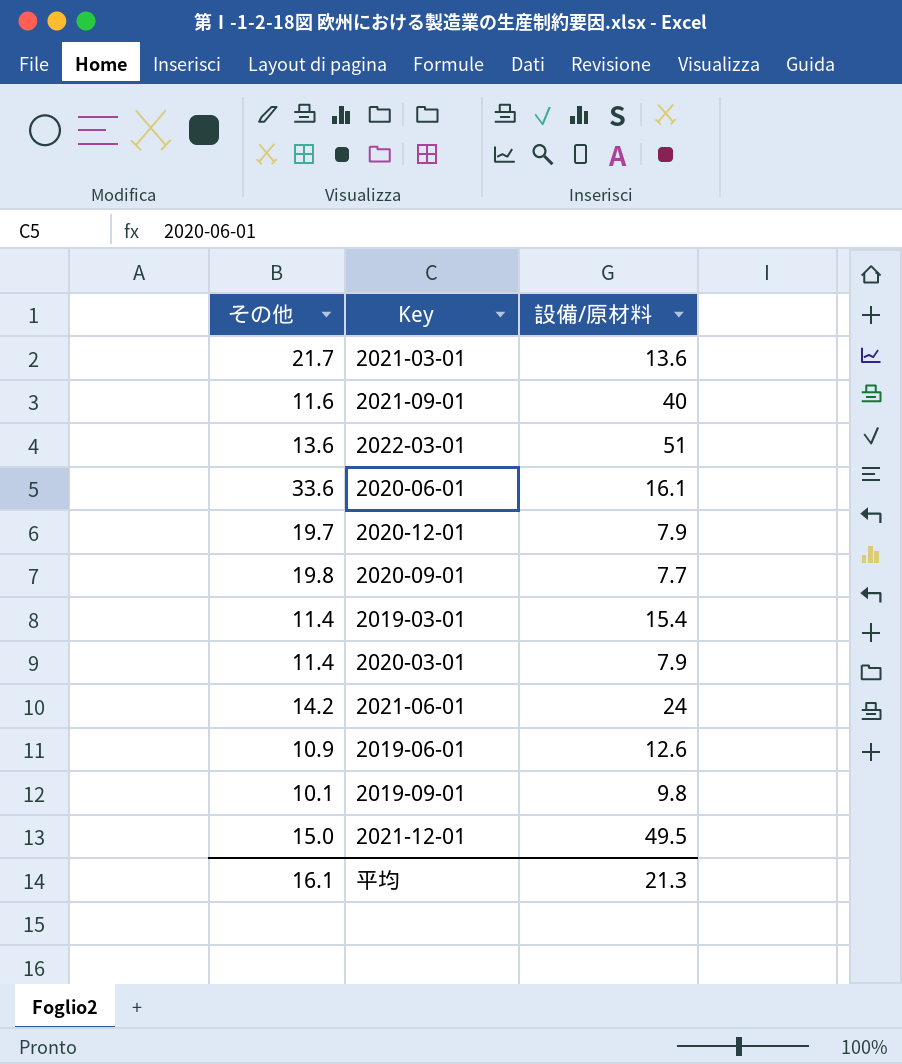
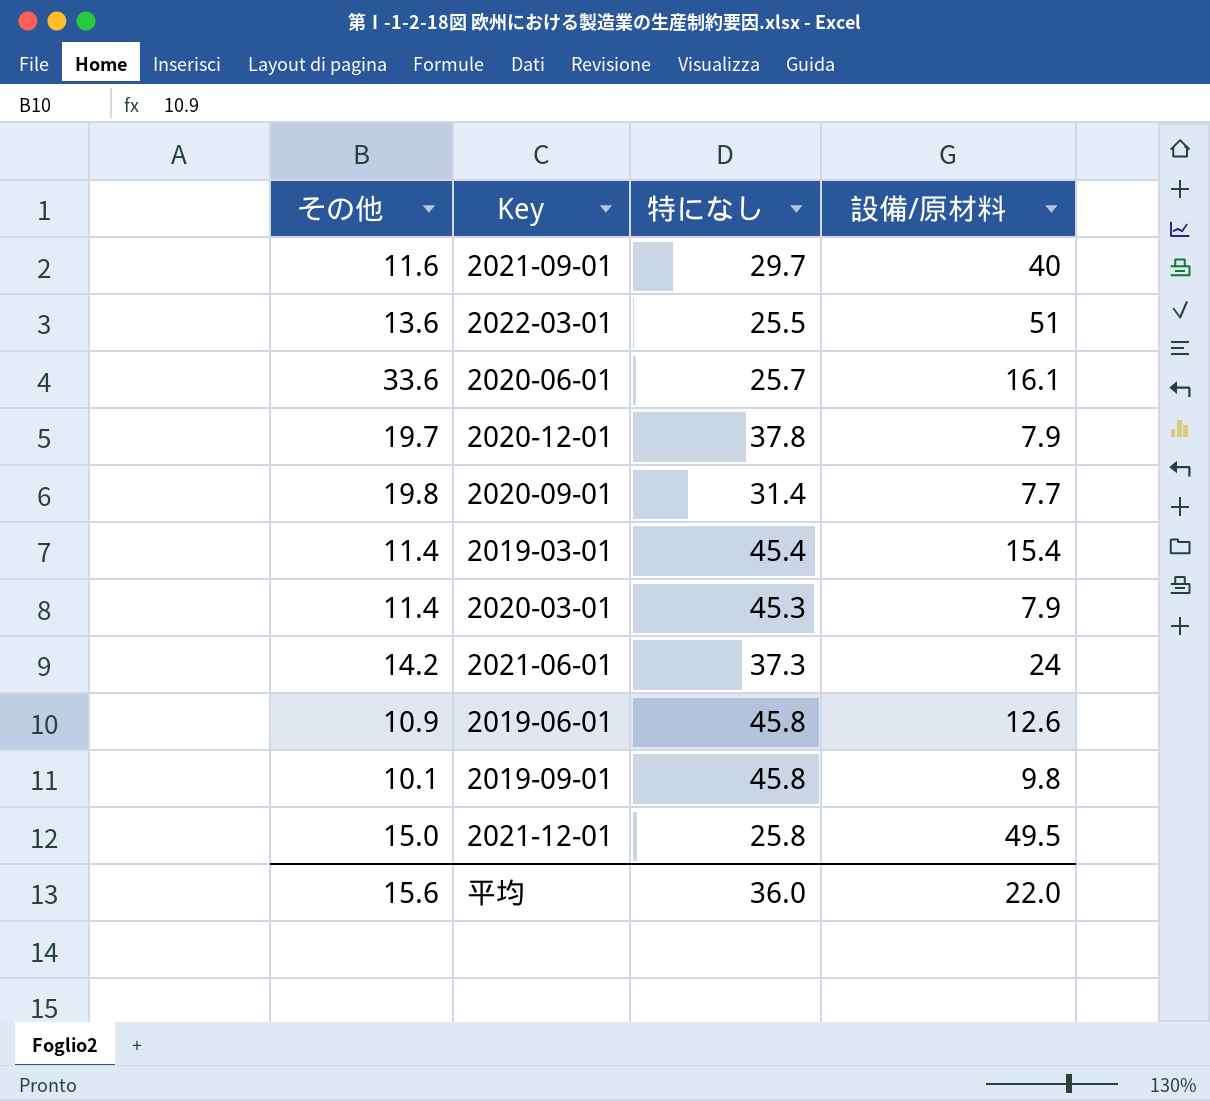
column 特になし | position: none -> 3
row 2021-03-01: 21.7 | 13.6 -> none
平均 | その他: 16.1 -> 15.6
平均 | 設備/原材料: 21.3 -> 22.0

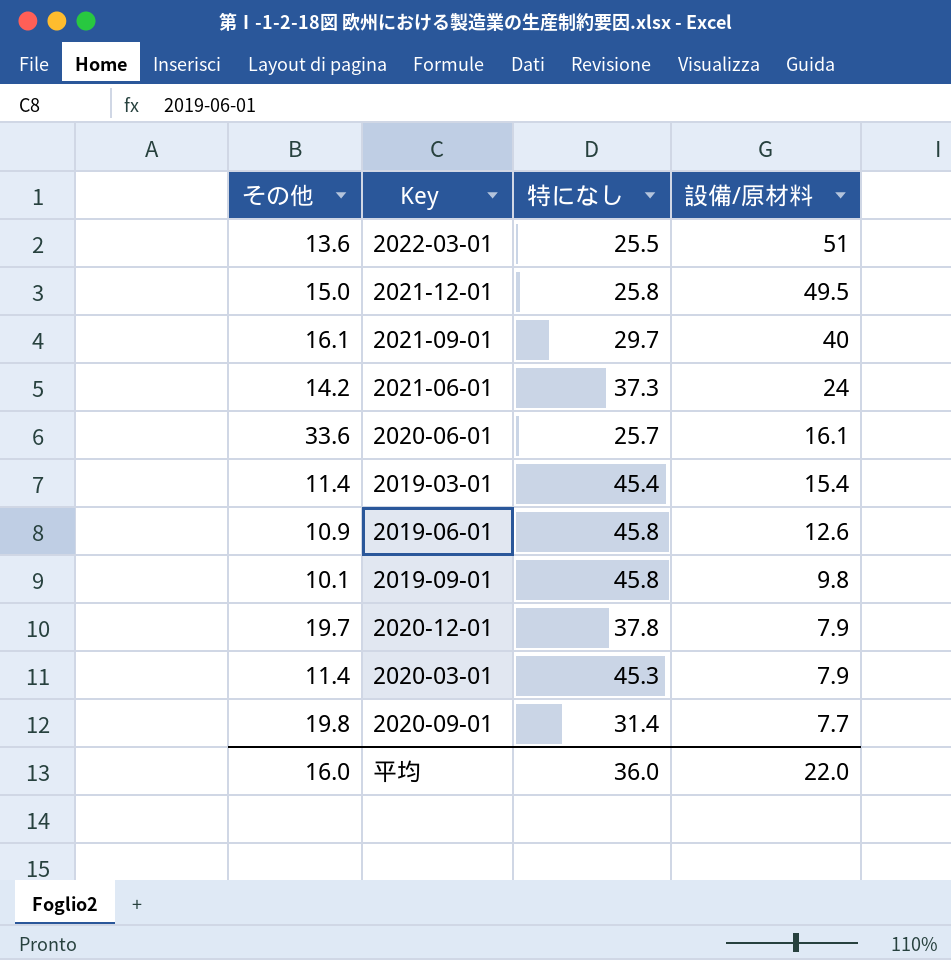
row order: none -> 設備/原材料 descending
2021-09-01 | その他: 11.6 -> 16.1
平均 | その他: 15.6 -> 16.0

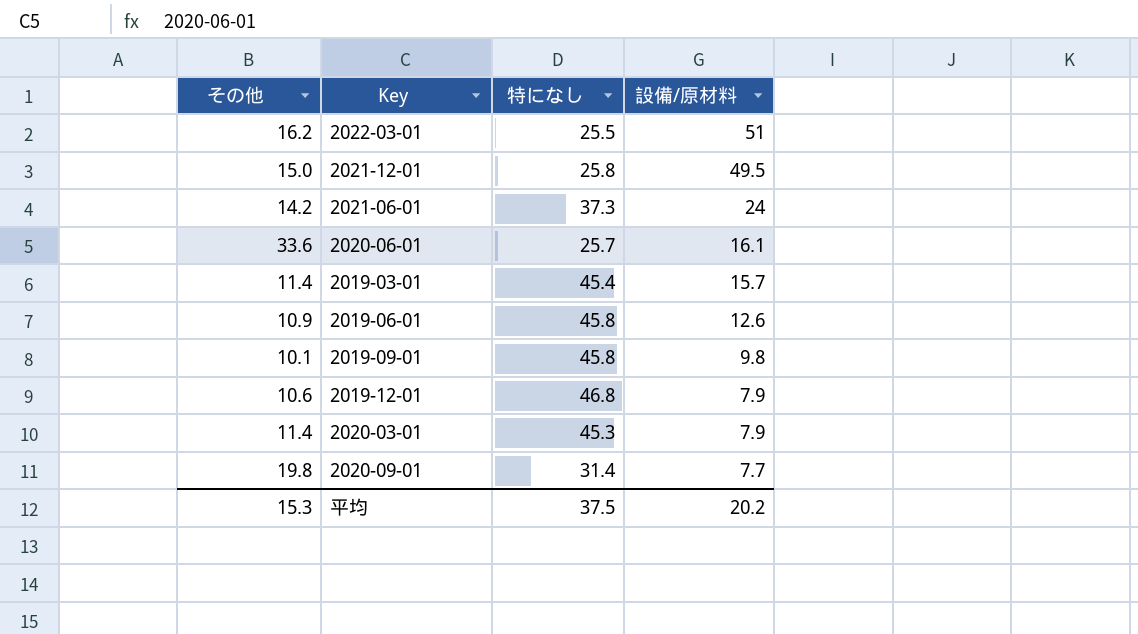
row 2021-09-01: 16.1 | 29.7 | 40 -> none
row 2020-12-01: 19.7 | 37.8 | 7.9 -> none
2022-03-01 | その他: 13.6 -> 16.2
2019-03-01 | 設備/原材料: 15.4 -> 15.7
row 2019-12-01: none -> 10.6 | 46.8 | 7.9
平均 | その他: 16.0 -> 15.3
平均 | 特になし: 36.0 -> 37.5
平均 | 設備/原材料: 22.0 -> 20.2

